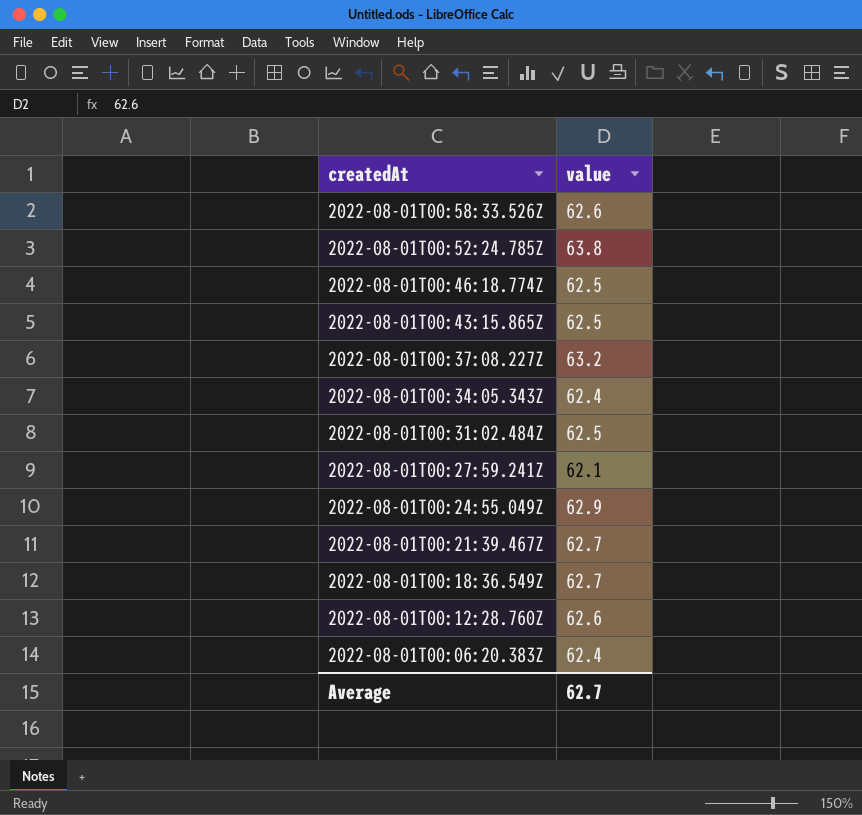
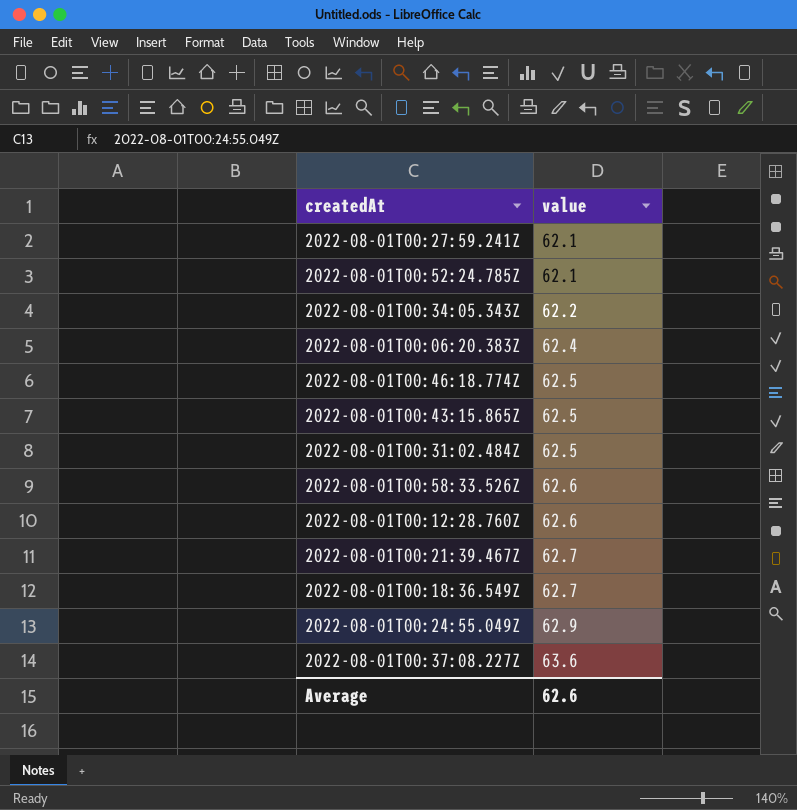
row order: createdAt descending -> value ascending
2022-08-01T00:52:24.785Z | value: 63.8 -> 62.1
2022-08-01T00:34:05.343Z | value: 62.4 -> 62.2
2022-08-01T00:37:08.227Z | value: 63.2 -> 63.6
Average | value: 62.7 -> 62.6

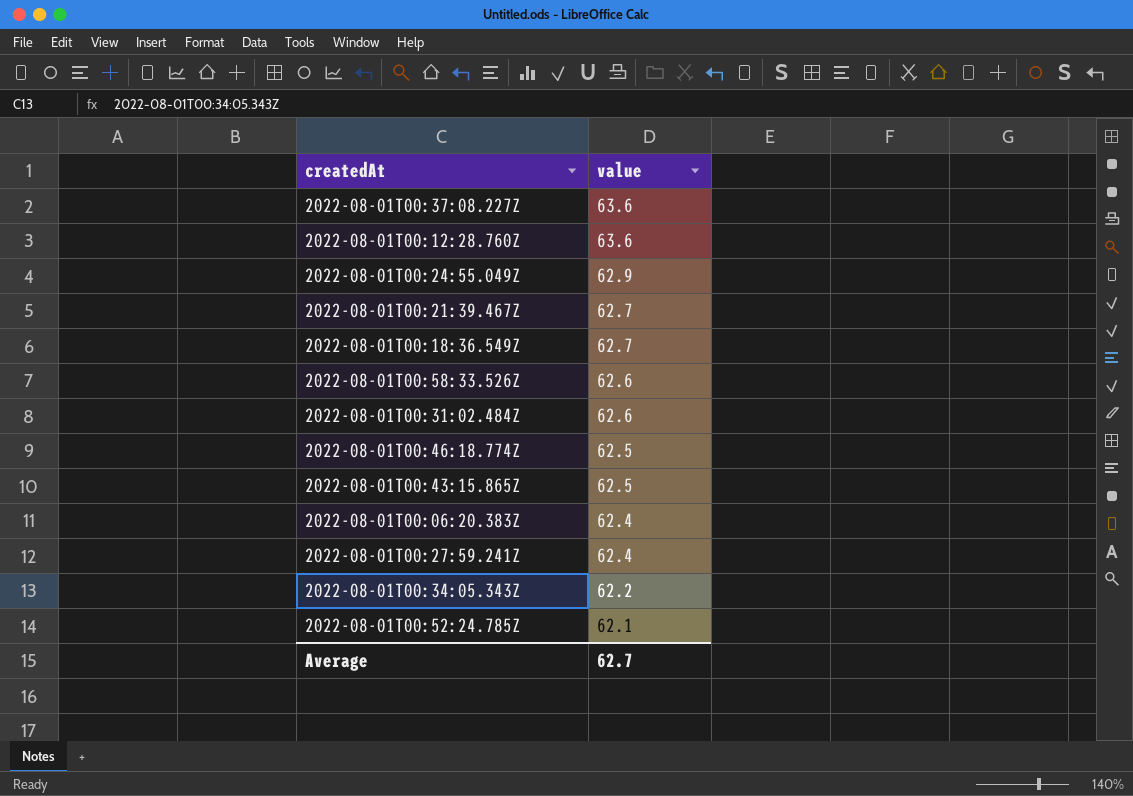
row order: value ascending -> value descending
2022-08-01T00:12:28.760Z | value: 62.6 -> 63.6
2022-08-01T00:31:02.484Z | value: 62.5 -> 62.6
2022-08-01T00:27:59.241Z | value: 62.1 -> 62.4
Average | value: 62.6 -> 62.7

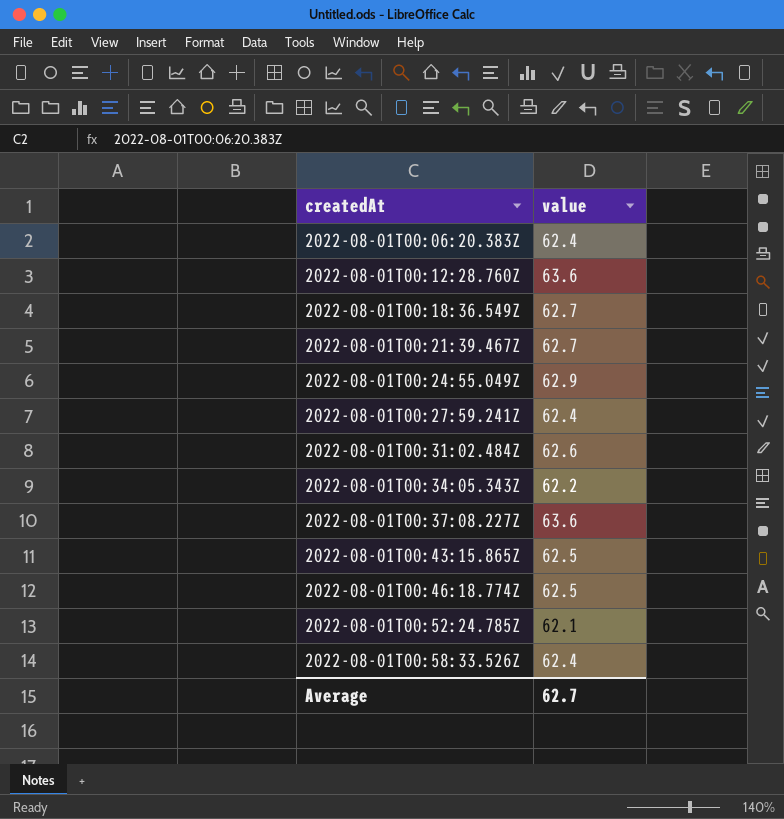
row order: value descending -> createdAt ascending
2022-08-01T00:58:33.526Z | value: 62.6 -> 62.4

